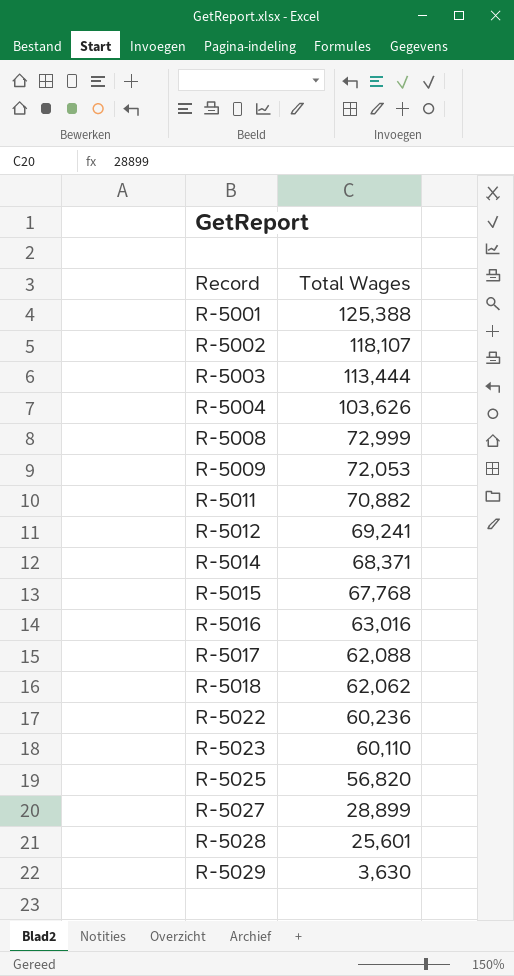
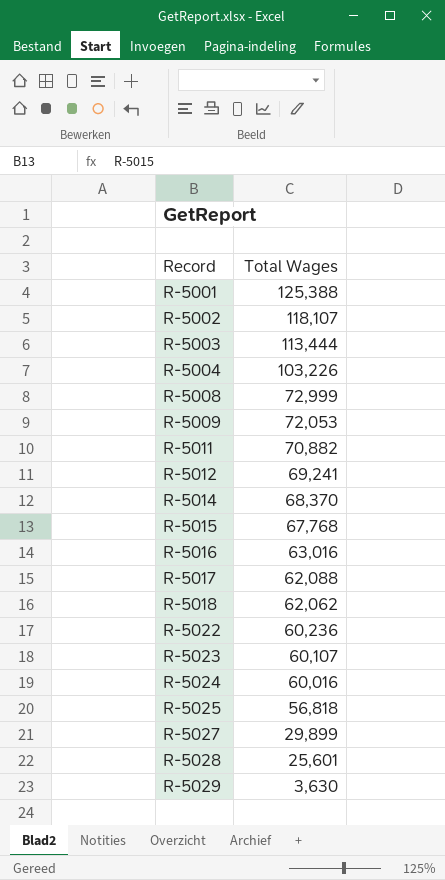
R-5004 | Total Wages: 103,626 -> 103,226
R-5014 | Total Wages: 68,371 -> 68,370
R-5023 | Total Wages: 60,110 -> 60,107
row R-5024: none -> 60,016
R-5025 | Total Wages: 56,820 -> 56,818
R-5027 | Total Wages: 28,899 -> 29,899

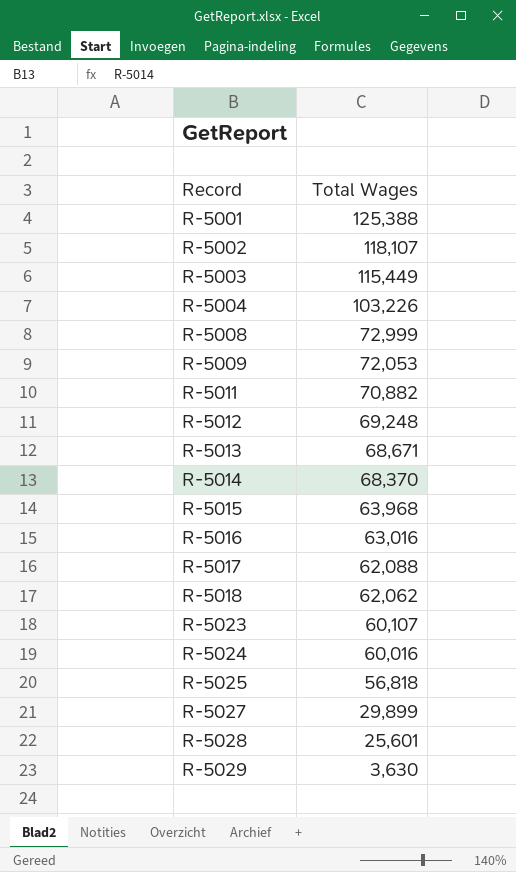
row R-5022: 60,236 -> none
R-5003 | Total Wages: 113,444 -> 115,449
R-5012 | Total Wages: 69,241 -> 69,248
row R-5013: none -> 68,671
R-5015 | Total Wages: 67,768 -> 63,968

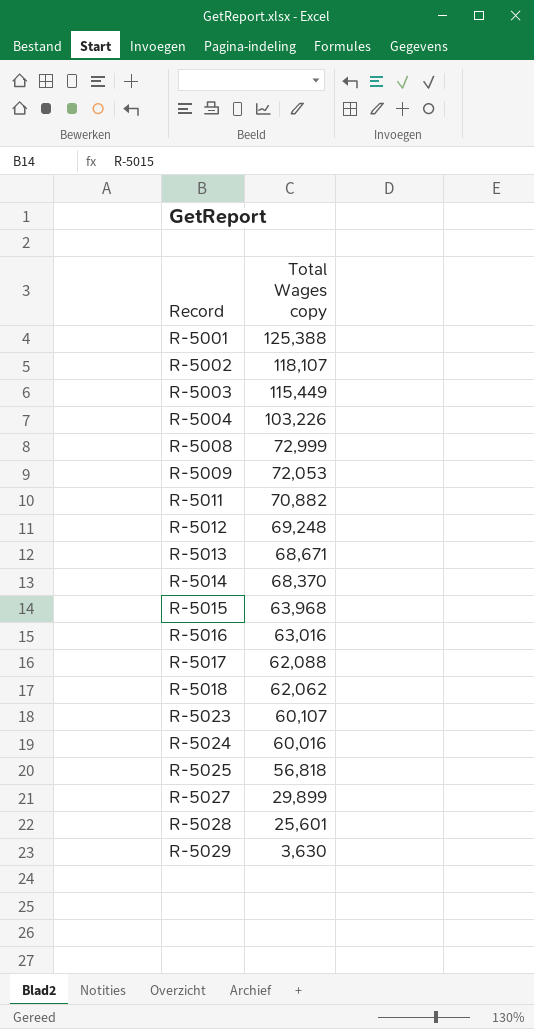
column name: Total Wages -> Total Wages copy

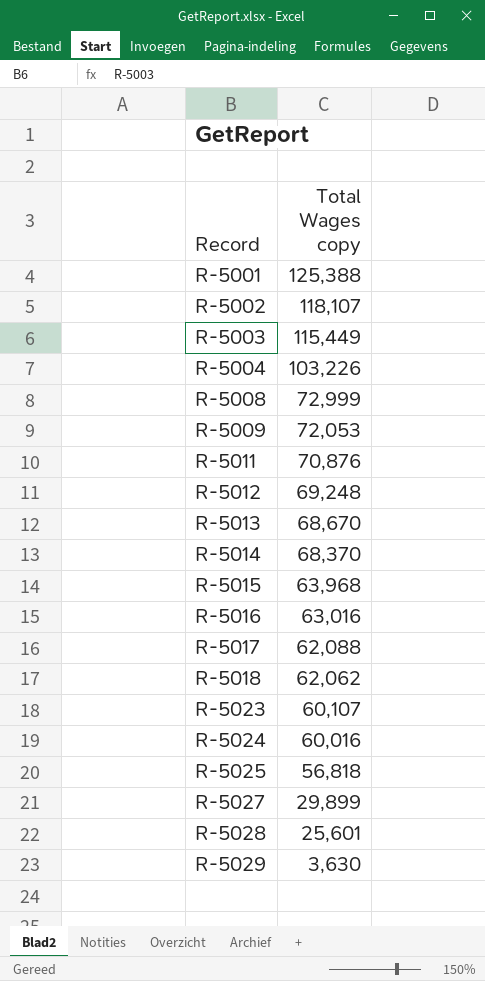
R-5011 | Total Wages copy: 70,882 -> 70,876
R-5013 | Total Wages copy: 68,671 -> 68,670

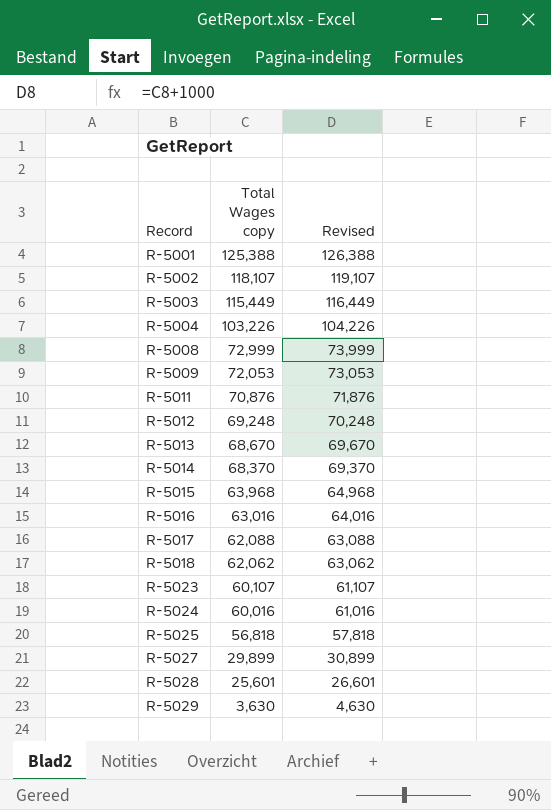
column Revised | formula: none -> [Total Wages copy] + 1000

